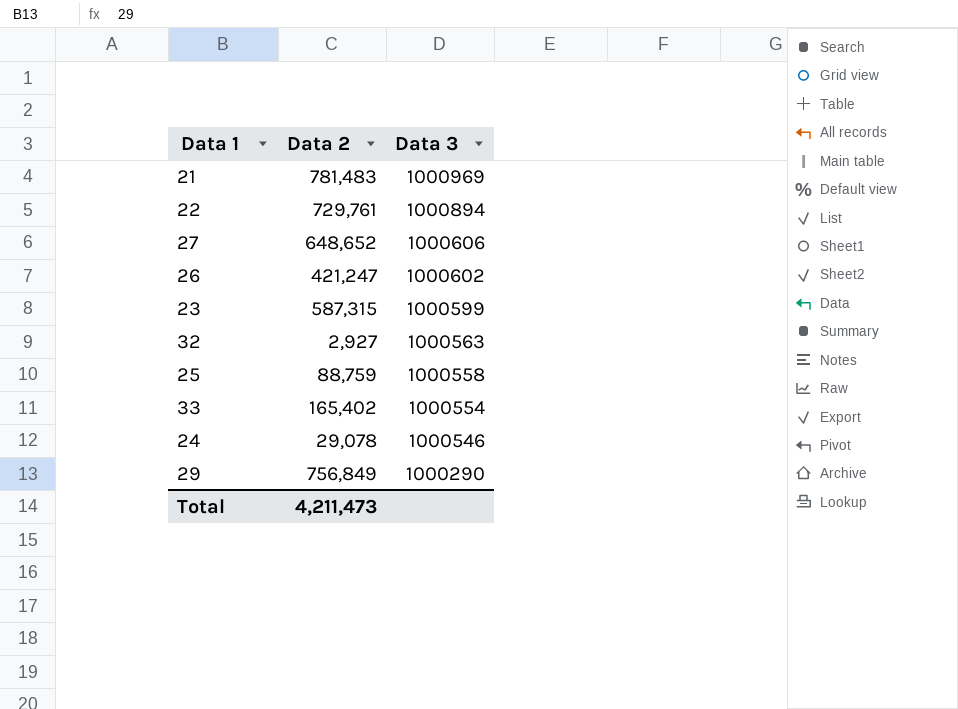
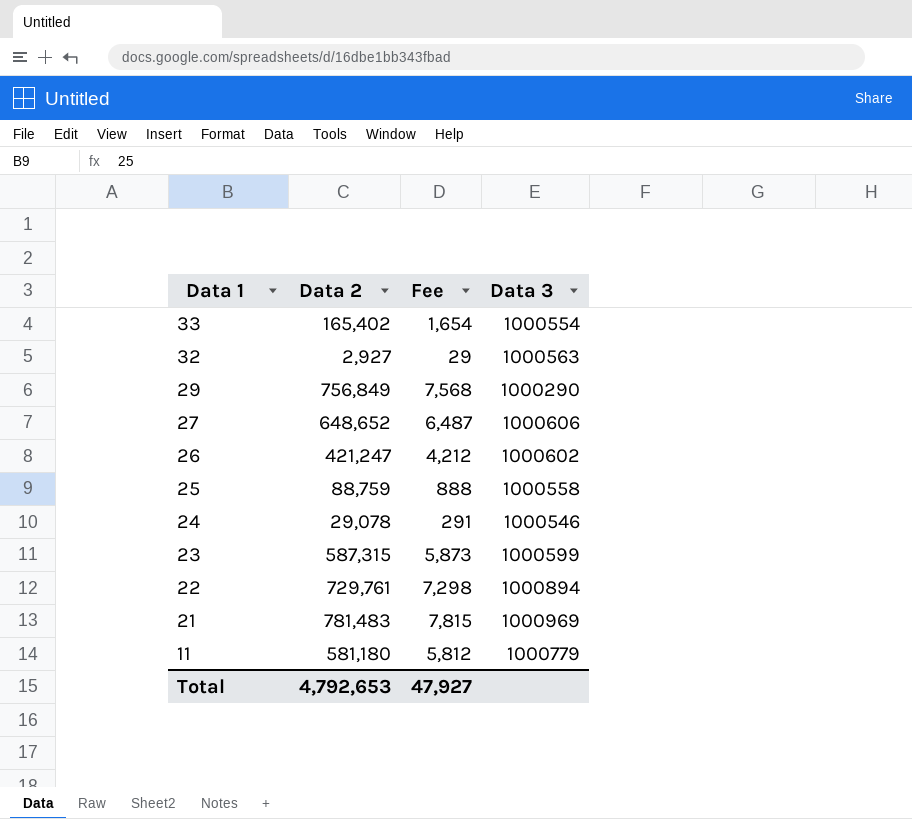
row order: Data 3 descending -> Data 1 descending
column Fee | formula: none -> [Data 2] * 0.01
row 11: none -> 581,180 | 5,812 | 1000779
Total | Data 2: 4,211,473 -> 4,792,653

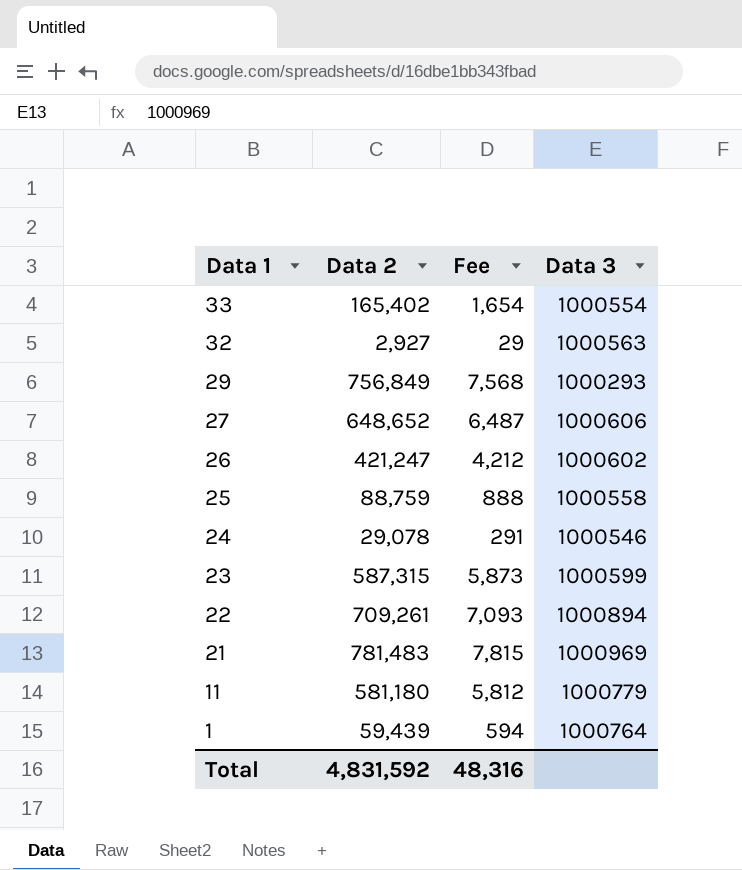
29 | Data 3: 1000290 -> 1000293
22 | Data 2: 729,761 -> 709,261
22 | Fee: 7,298 -> 7,093
row 1: none -> 59,439 | 594 | 1000764
Total | Data 2: 4,792,653 -> 4,831,592
Total | Fee: 47,927 -> 48,316

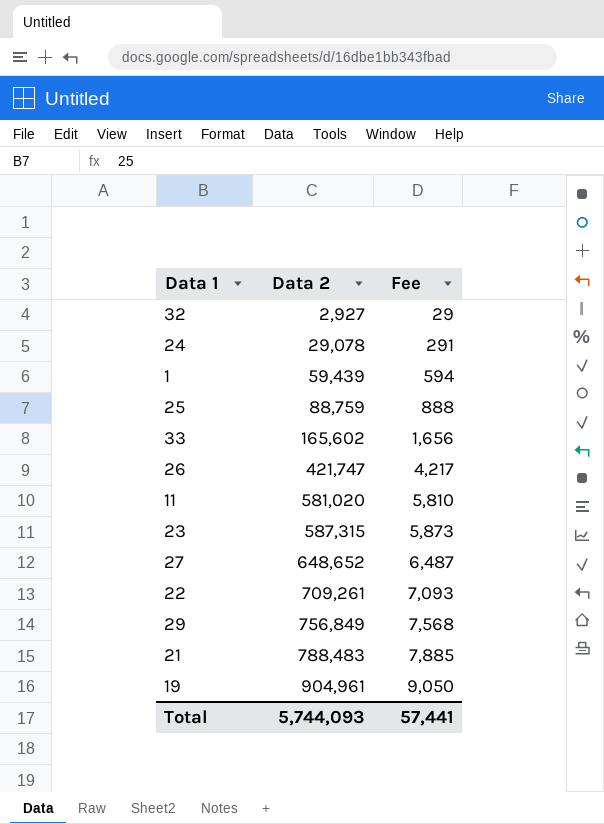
row order: Data 1 descending -> Data 2 ascending
column Data 3 | position: 4 -> none
33 | Data 2: 165,402 -> 165,602
33 | Fee: 1,654 -> 1,656
26 | Data 2: 421,247 -> 421,747
26 | Fee: 4,212 -> 4,217
11 | Data 2: 581,180 -> 581,020
11 | Fee: 5,812 -> 5,810
21 | Data 2: 781,483 -> 788,483
21 | Fee: 7,815 -> 7,885
row 19: none -> 904,961 | 9,050
Total | Data 2: 4,831,592 -> 5,744,093
Total | Fee: 48,316 -> 57,441

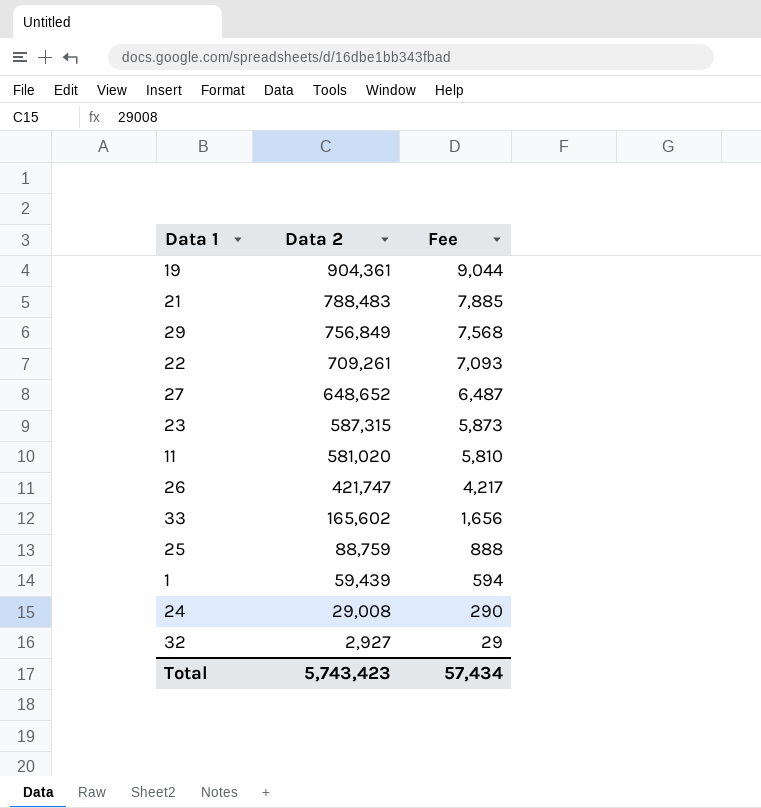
row order: Data 2 ascending -> Data 2 descending
19 | Data 2: 904,961 -> 904,361
19 | Fee: 9,050 -> 9,044
24 | Data 2: 29,078 -> 29,008
24 | Fee: 291 -> 290
Total | Data 2: 5,744,093 -> 5,743,423
Total | Fee: 57,441 -> 57,434

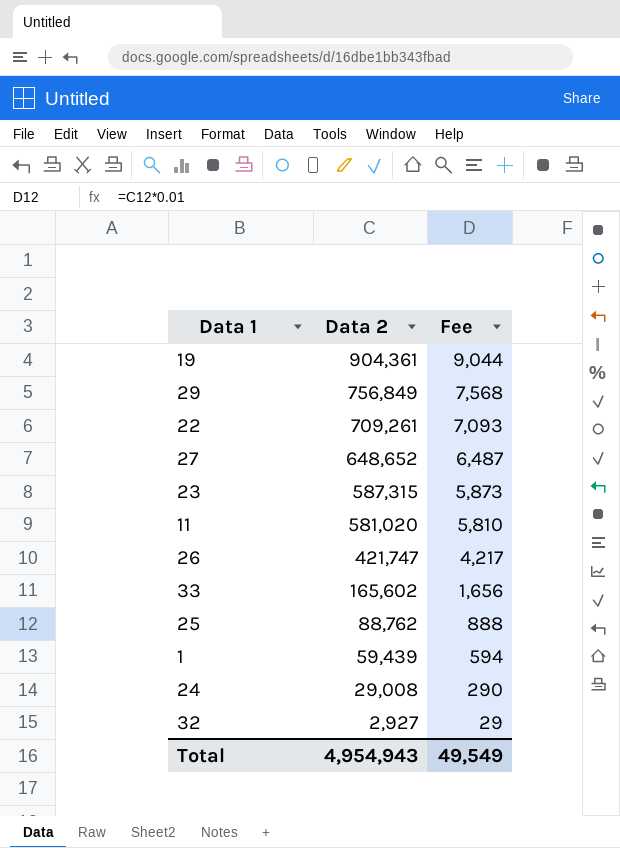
row 21: 788,483 | 7,885 -> none
25 | Data 2: 88,759 -> 88,762
Total | Data 2: 5,743,423 -> 4,954,943
Total | Fee: 57,434 -> 49,549

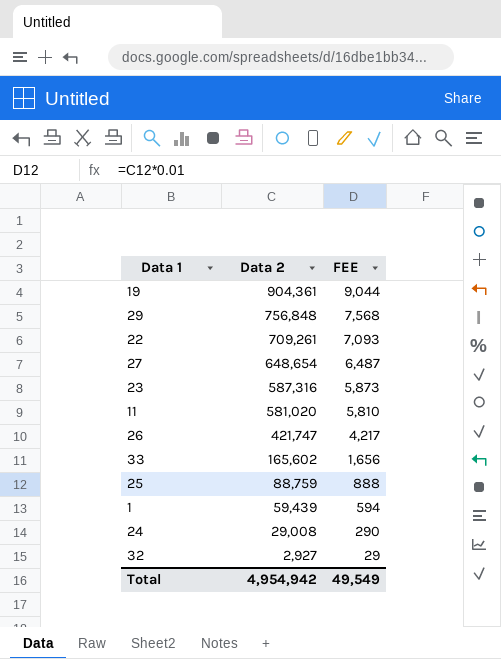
column name: Fee -> FEE
29 | Data 2: 756,849 -> 756,848
27 | Data 2: 648,652 -> 648,654
23 | Data 2: 587,315 -> 587,316
25 | Data 2: 88,762 -> 88,759
Total | Data 2: 4,954,943 -> 4,954,942

